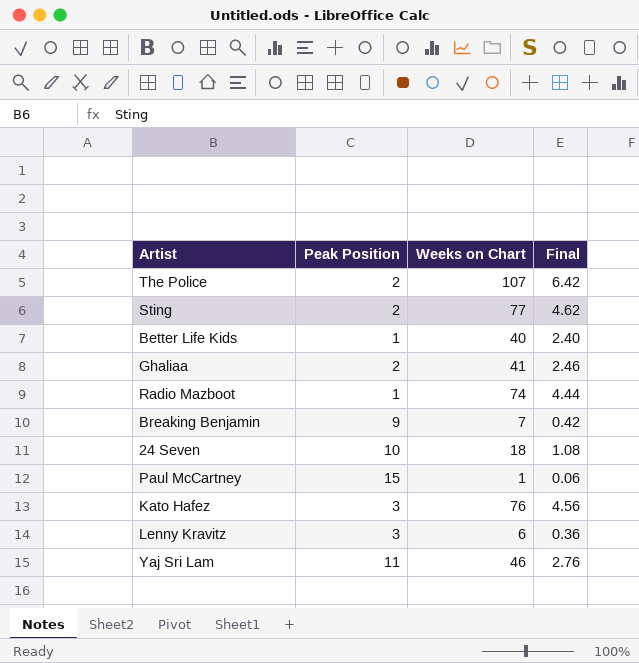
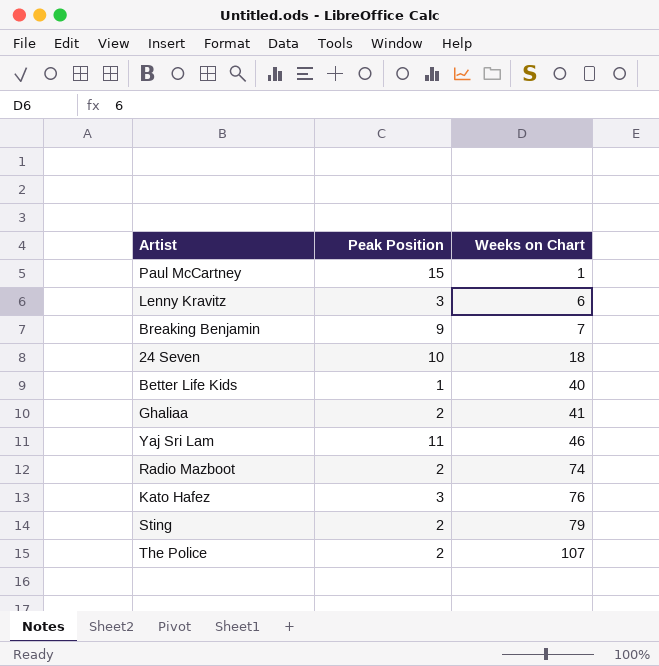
row order: none -> Weeks on Chart ascending
column Final | formula: [Weeks on Chart] * 0.06 -> none
Radio Mazboot | Peak Position: 1 -> 2
Sting | Weeks on Chart: 77 -> 79

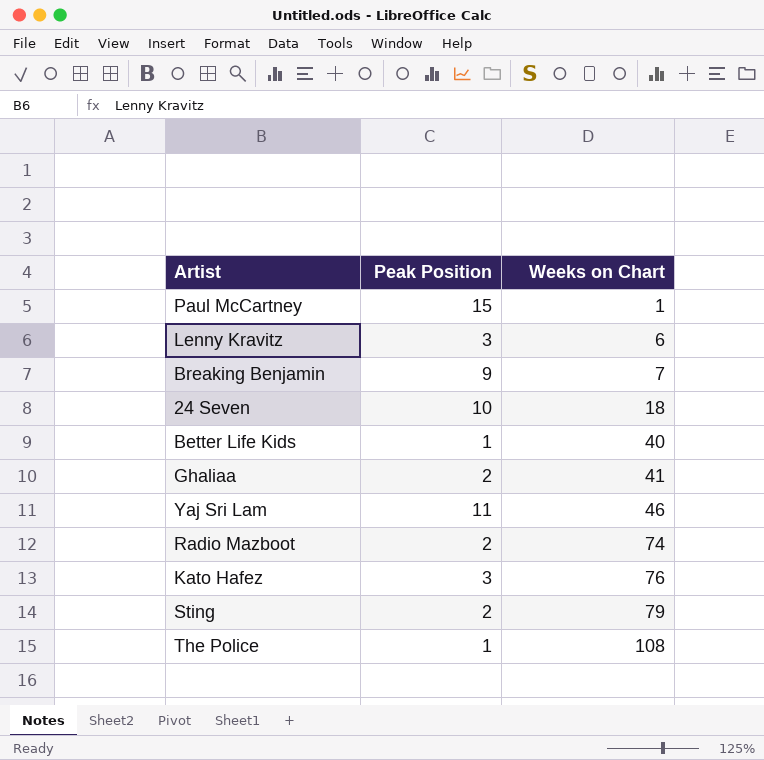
The Police | Peak Position: 2 -> 1
The Police | Weeks on Chart: 107 -> 108

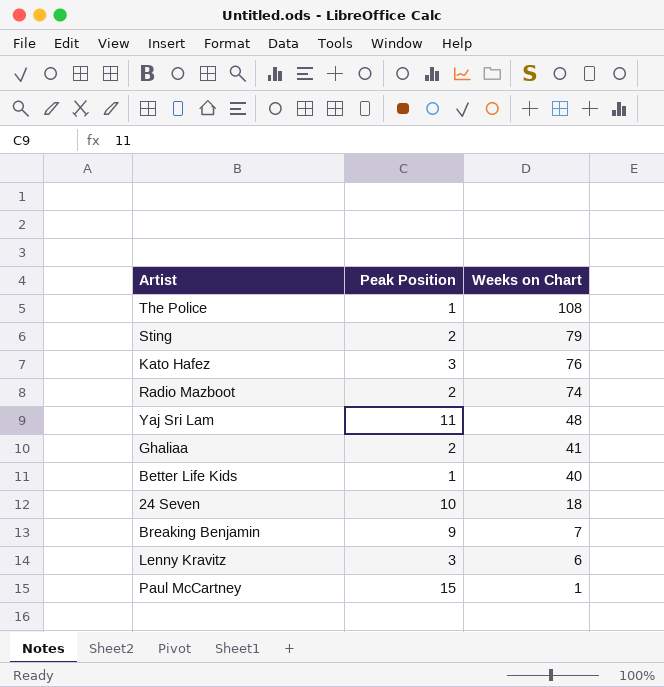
row order: Weeks on Chart ascending -> Weeks on Chart descending
Yaj Sri Lam | Weeks on Chart: 46 -> 48

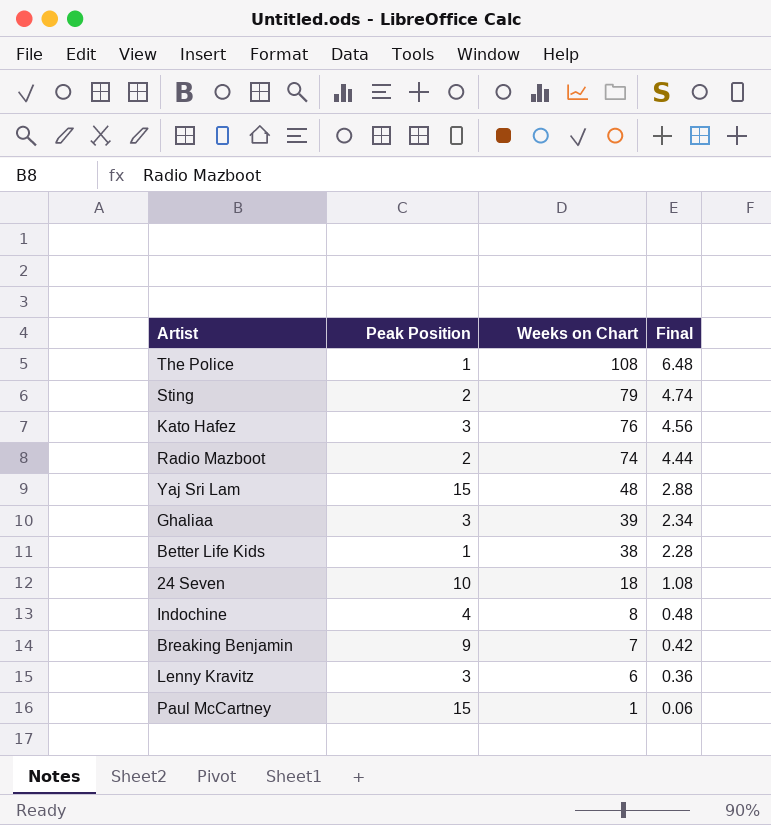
column Final | formula: none -> [Weeks on Chart] * 0.06
Yaj Sri Lam | Peak Position: 11 -> 15
Ghaliaa | Peak Position: 2 -> 3
Ghaliaa | Weeks on Chart: 41 -> 39
Better Life Kids | Weeks on Chart: 40 -> 38
row Indochine: none -> 4 | 8 | 0.48

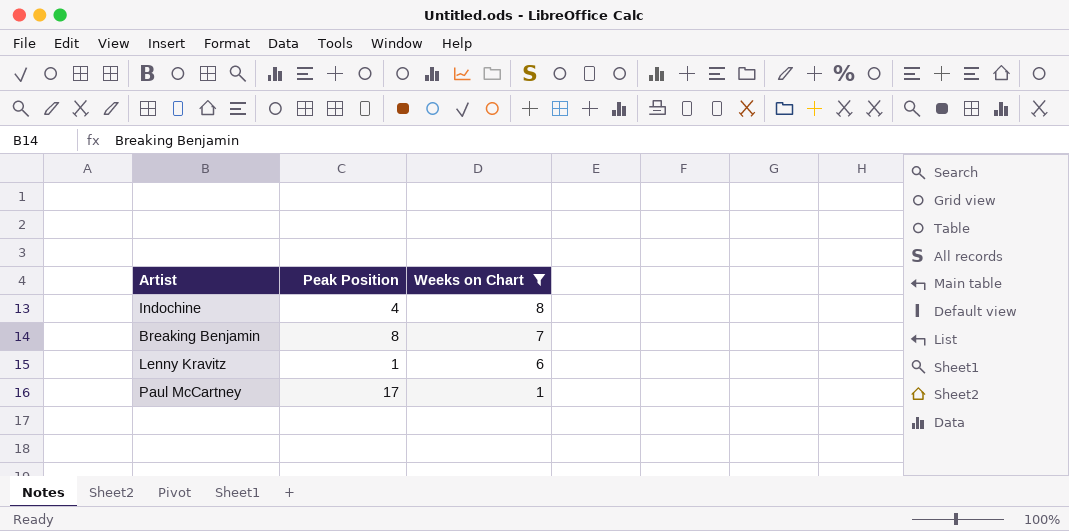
filter: none -> Weeks on Chart <= 8
column Final | formula: [Weeks on Chart] * 0.06 -> none
Breaking Benjamin | Peak Position: 9 -> 8
Lenny Kravitz | Peak Position: 3 -> 1
Paul McCartney | Peak Position: 15 -> 17

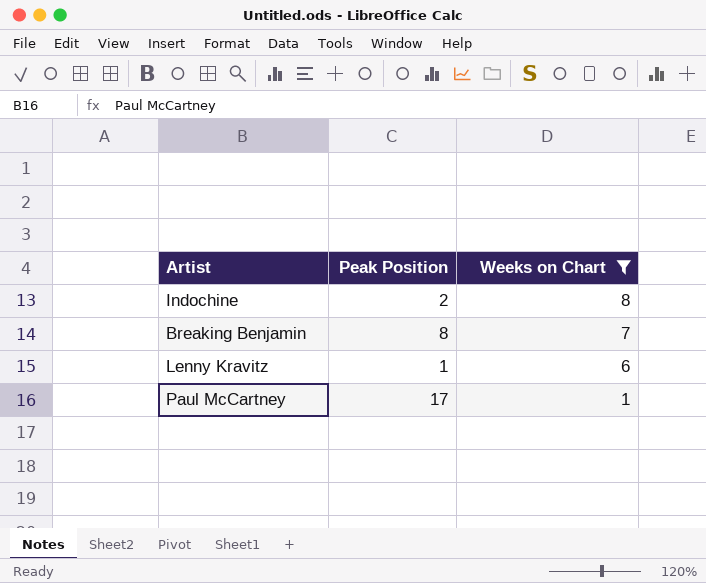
Indochine | Peak Position: 4 -> 2

